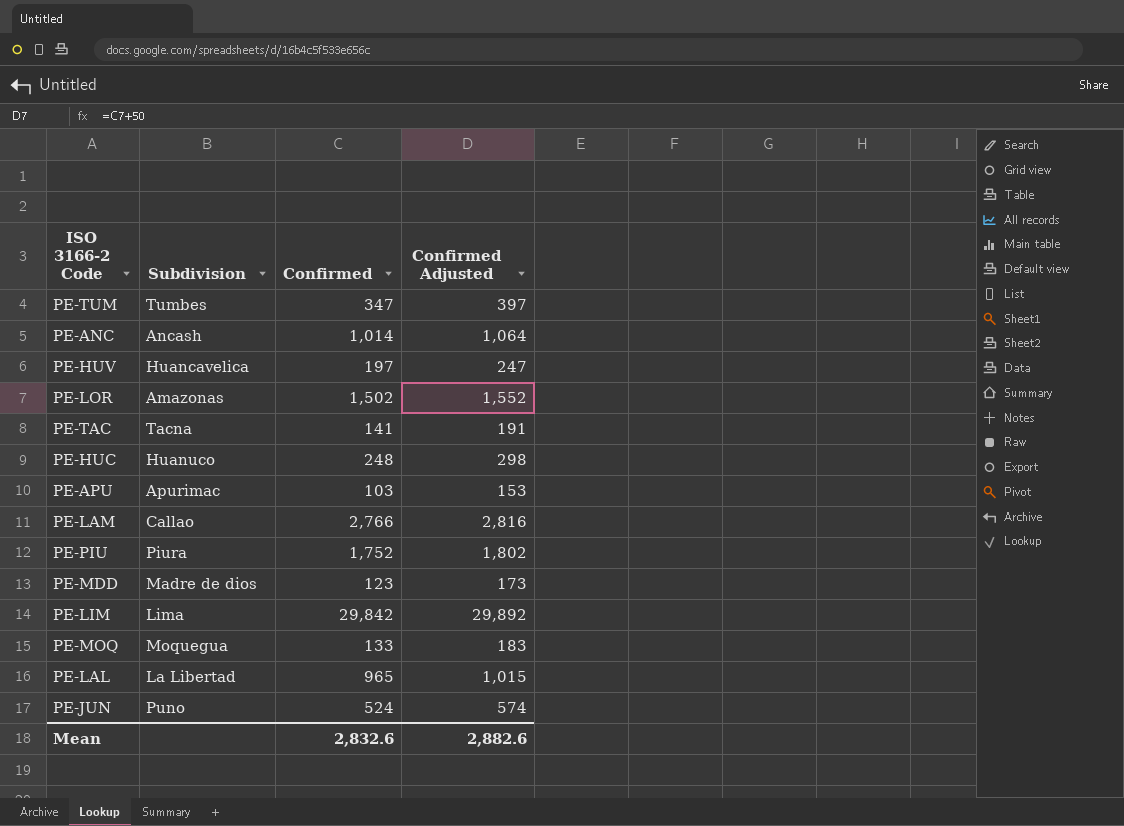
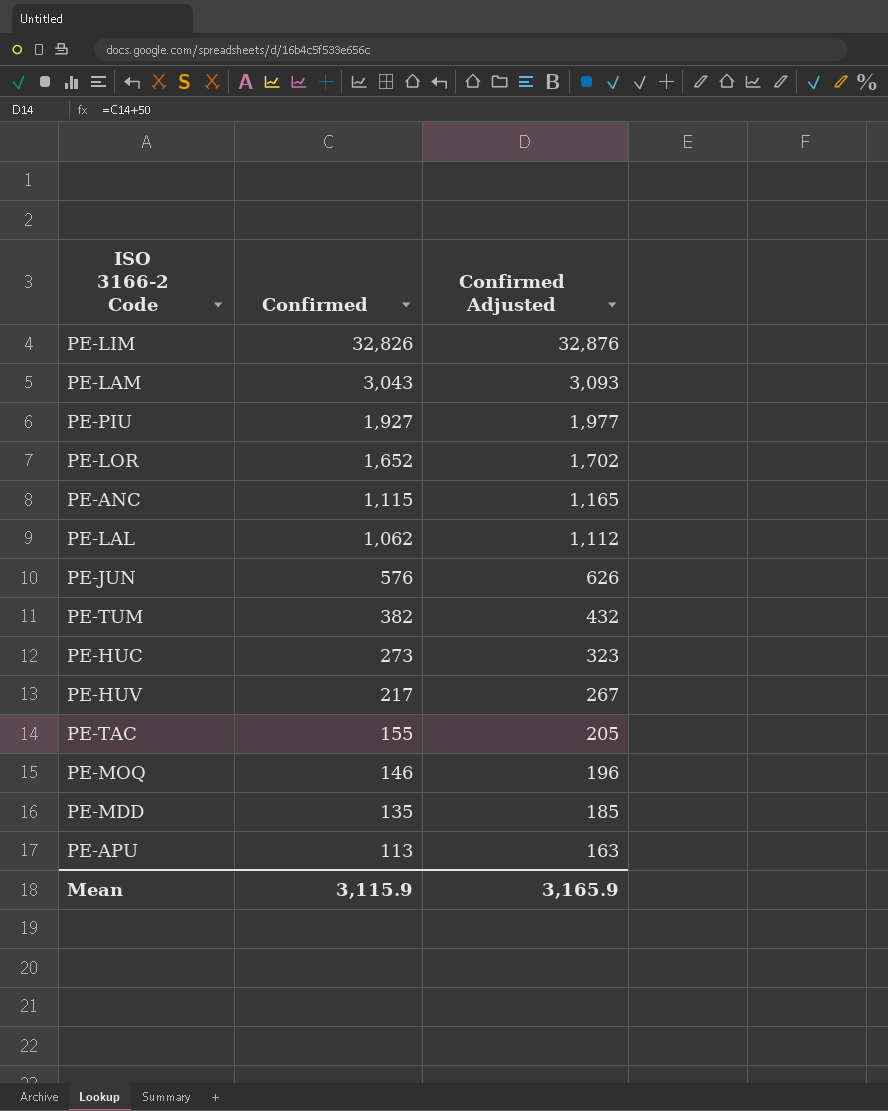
row order: none -> Confirmed descending
column Subdivision | position: 2 -> none
PE-LIM | Confirmed: 29,842 -> 32,826
PE-LIM | Confirmed Adjusted: 29,892 -> 32,876
PE-LAM | Confirmed: 2,766 -> 3,043
PE-LAM | Confirmed Adjusted: 2,816 -> 3,093
PE-PIU | Confirmed: 1,752 -> 1,927
PE-PIU | Confirmed Adjusted: 1,802 -> 1,977
PE-LOR | Confirmed: 1,502 -> 1,652
PE-LOR | Confirmed Adjusted: 1,552 -> 1,702
PE-ANC | Confirmed: 1,014 -> 1,115
PE-ANC | Confirmed Adjusted: 1,064 -> 1,165
PE-LAL | Confirmed: 965 -> 1,062
PE-LAL | Confirmed Adjusted: 1,015 -> 1,112
PE-JUN | Confirmed: 524 -> 576
PE-JUN | Confirmed Adjusted: 574 -> 626
PE-TUM | Confirmed: 347 -> 382
PE-TUM | Confirmed Adjusted: 397 -> 432
PE-HUC | Confirmed: 248 -> 273
PE-HUC | Confirmed Adjusted: 298 -> 323
PE-HUV | Confirmed: 197 -> 217
PE-HUV | Confirmed Adjusted: 247 -> 267
PE-TAC | Confirmed: 141 -> 155
PE-TAC | Confirmed Adjusted: 191 -> 205
PE-MOQ | Confirmed: 133 -> 146
PE-MOQ | Confirmed Adjusted: 183 -> 196
PE-MDD | Confirmed: 123 -> 135
PE-MDD | Confirmed Adjusted: 173 -> 185
PE-APU | Confirmed: 103 -> 113
PE-APU | Confirmed Adjusted: 153 -> 163
Mean | Confirmed: 2,832.6 -> 3,115.9
Mean | Confirmed Adjusted: 2,882.6 -> 3,165.9

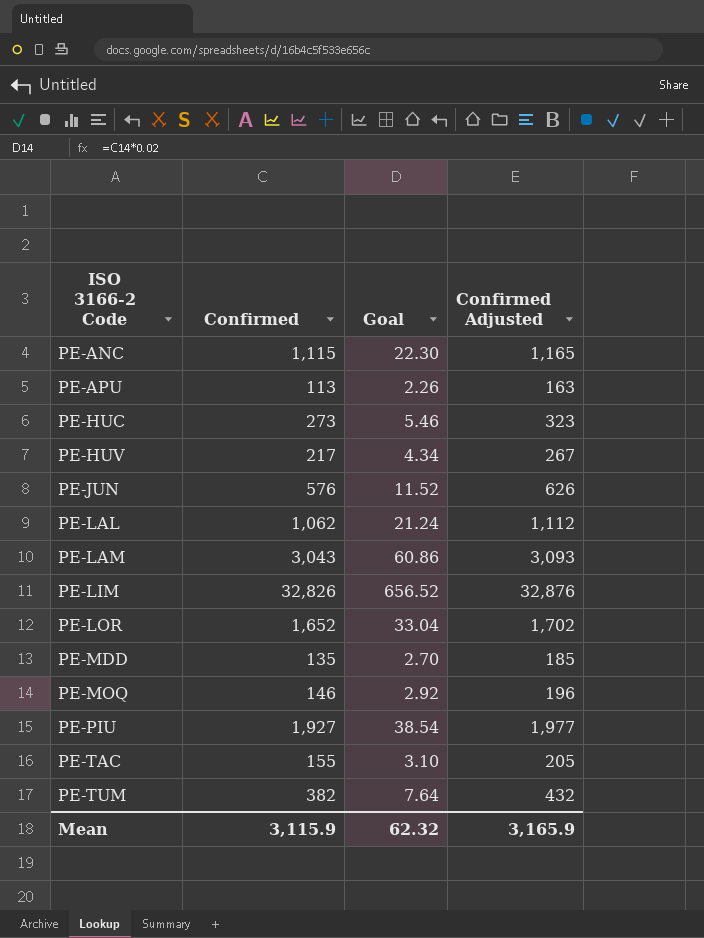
row order: Confirmed descending -> ISO 3166-2 Code ascending
column Goal | formula: none -> [Confirmed] * 0.02

